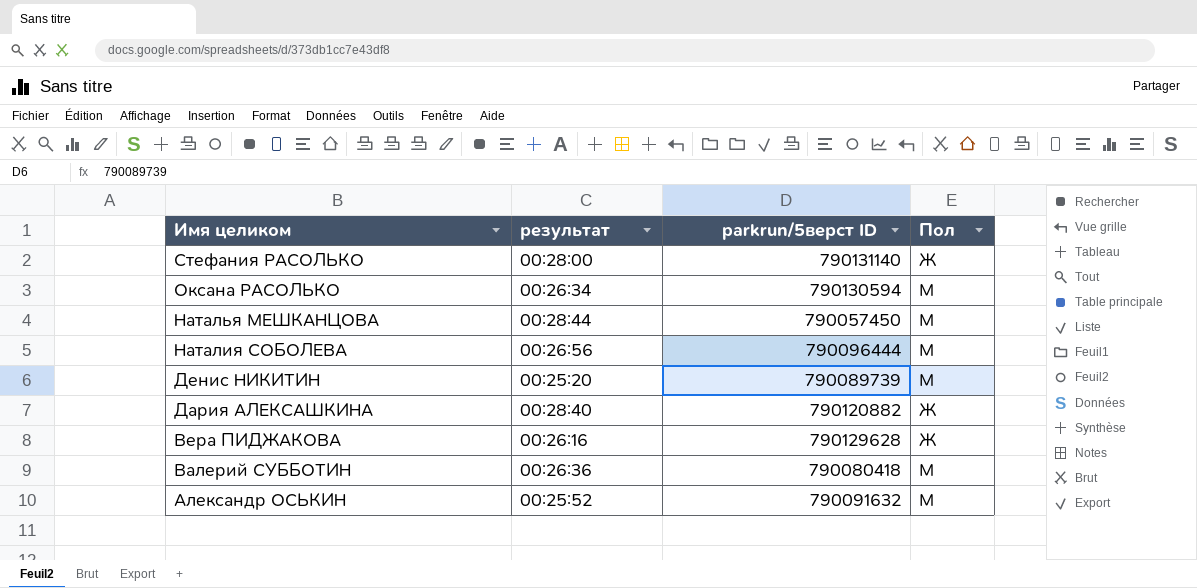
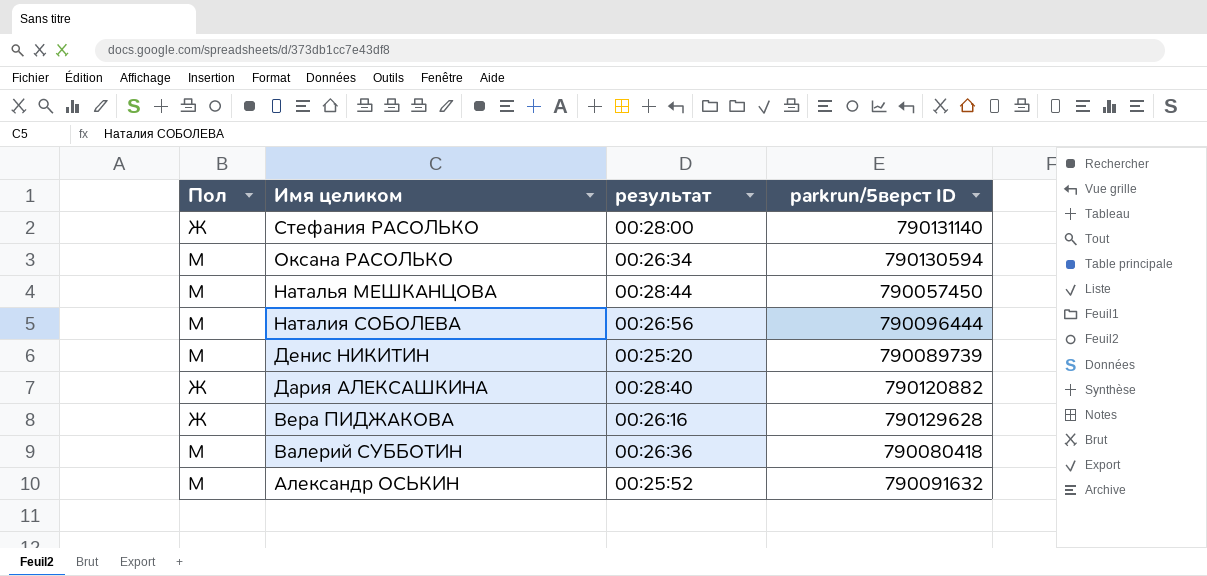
column Пол | position: 4 -> 1

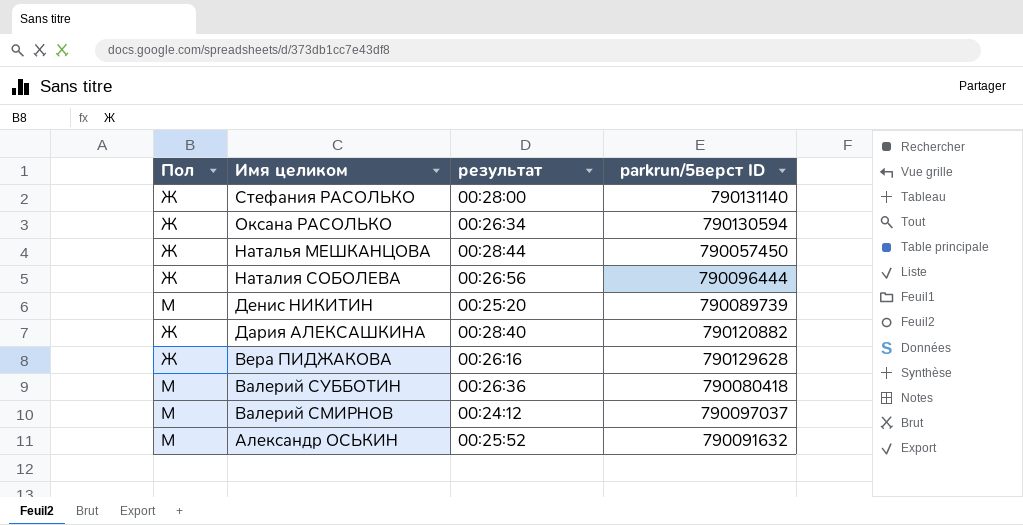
Оксана РАСОЛЬКО | Пол: М -> Ж
Наталья МЕШКАНЦОВА | Пол: М -> Ж
Наталия СОБОЛЕВА | Пол: М -> Ж
row Валерий СМИРНОВ: none -> М | 00:24:12 | 790097037

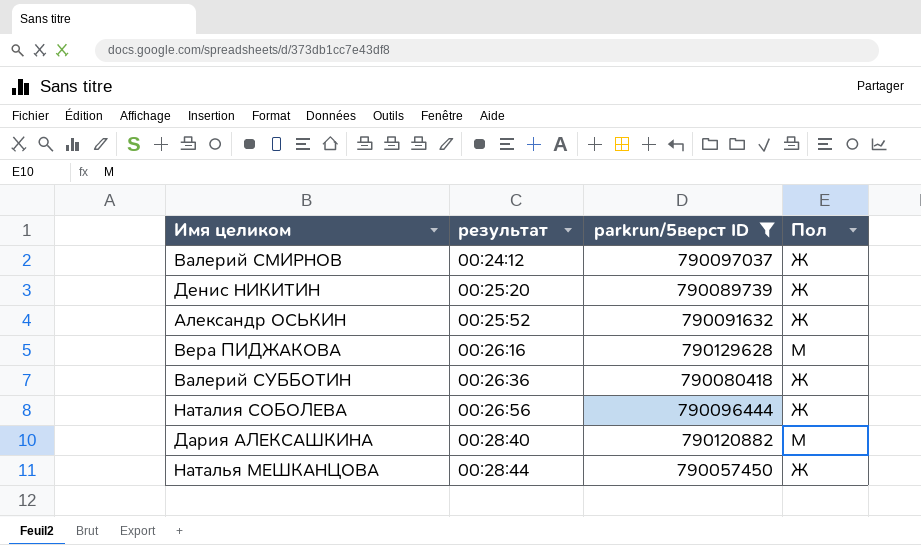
filter: none -> parkrun/5верст ID <= 790129628
row order: Имя целиком descending -> результат ascending
column Пол | position: 1 -> 4
Валерий СМИРНОВ | Пол: М -> Ж
Денис НИКИТИН | Пол: М -> Ж
Александр ОСЬКИН | Пол: М -> Ж
Вера ПИДЖАКОВА | Пол: Ж -> М
Валерий СУББОТИН | Пол: М -> Ж
Дария АЛЕКСАШКИНА | Пол: Ж -> М

